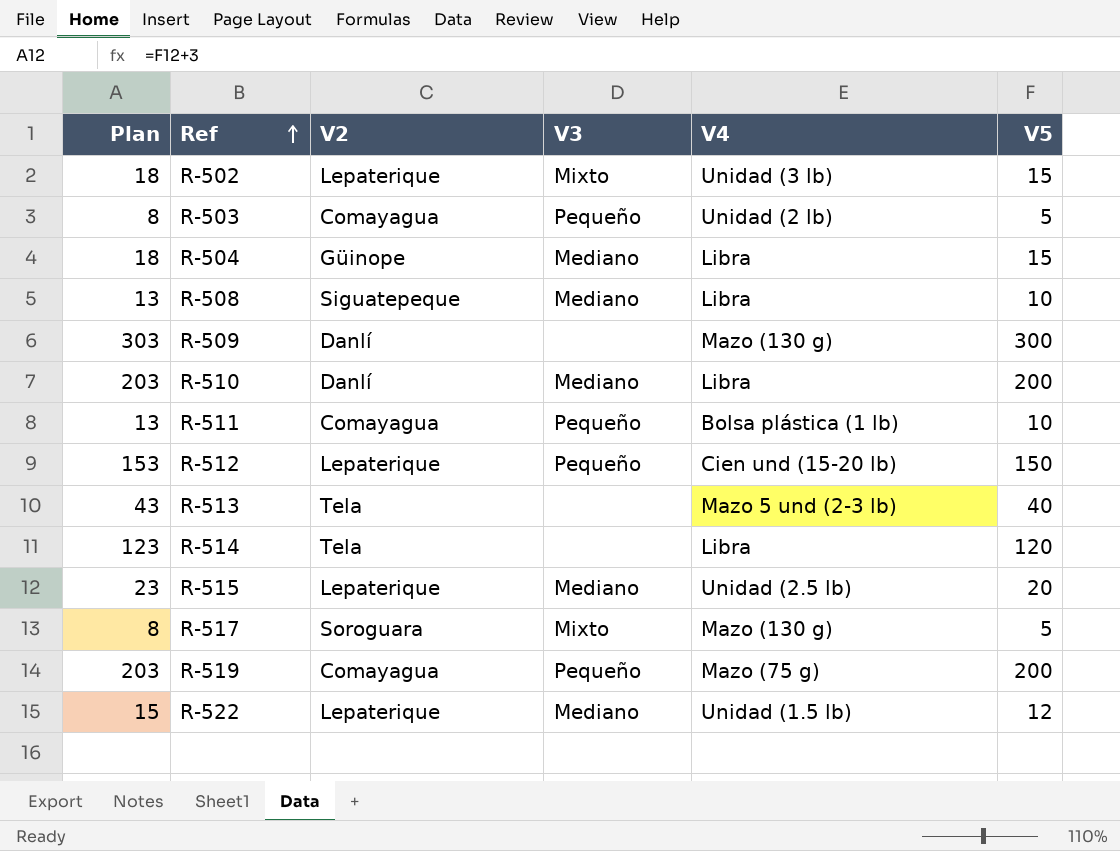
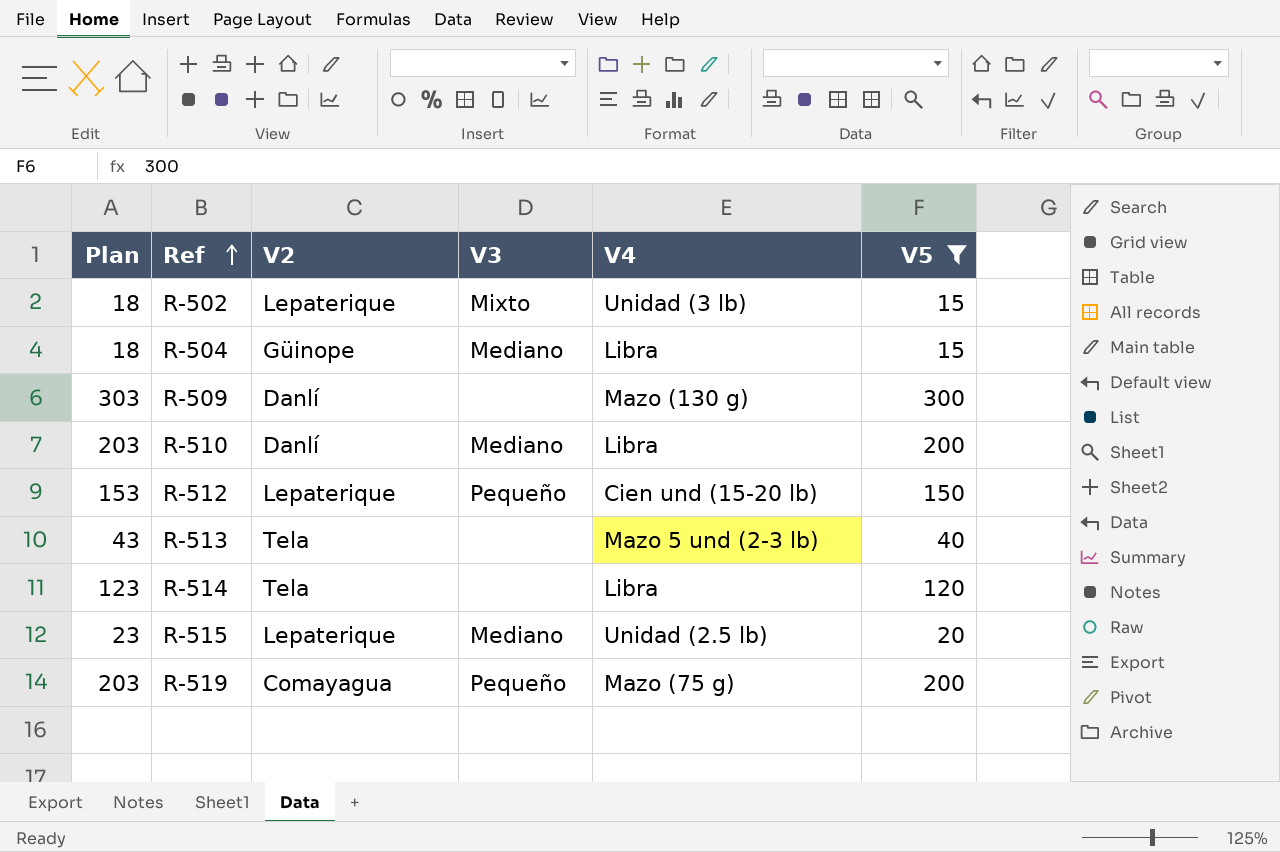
filter: none -> V5 >= 15

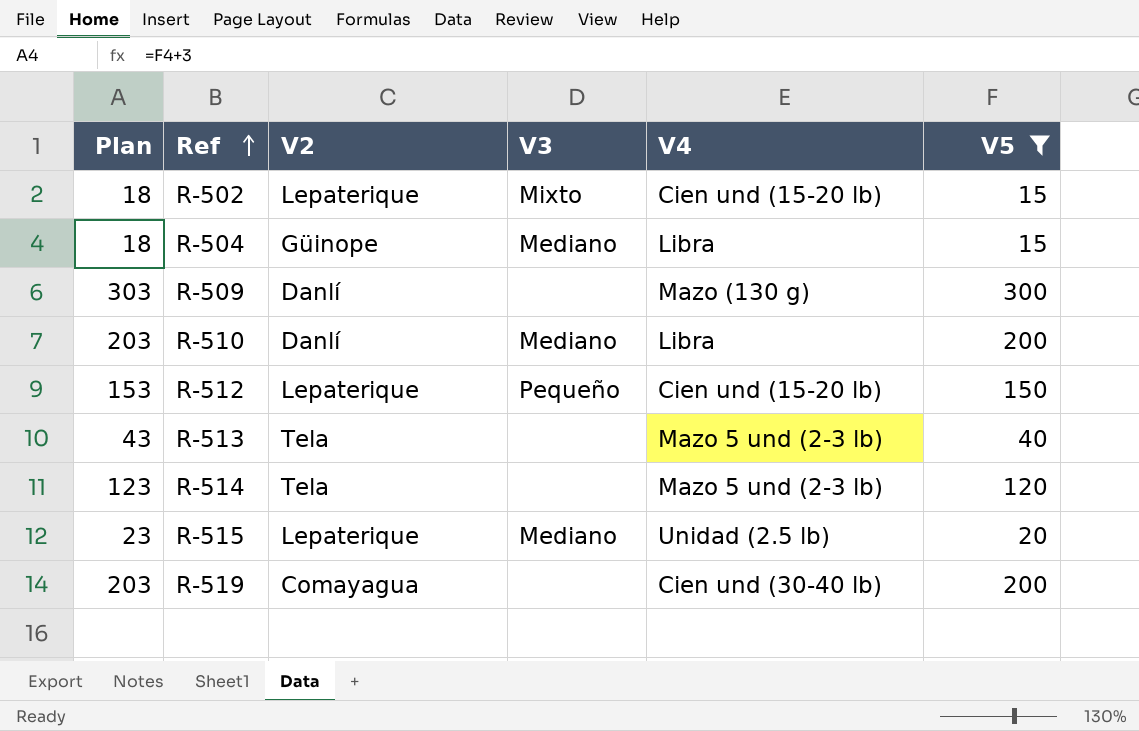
R-502 | V4: Unidad (3 lb) -> Cien und (15-20 lb)
R-514 | V4: Libra -> Mazo 5 und (2-3 lb)
R-519 | V3: Pequeño -> none
R-519 | V4: Mazo (75 g) -> Cien und (30-40 lb)

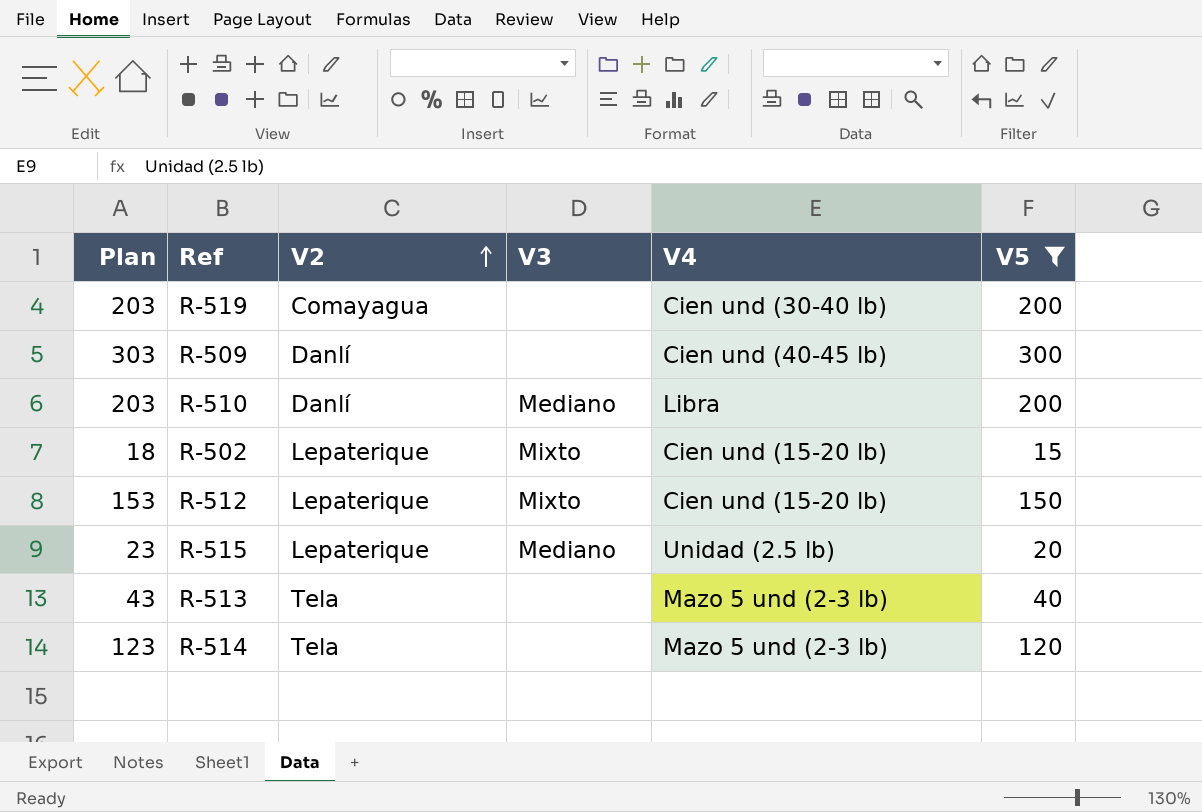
row order: Ref ascending -> V2 ascending
row R-504: 18 | Güinope | Mediano | Libra | 15 -> none
R-509 | V4: Mazo (130 g) -> Cien und (40-45 lb)
R-512 | V3: Pequeño -> Mixto

